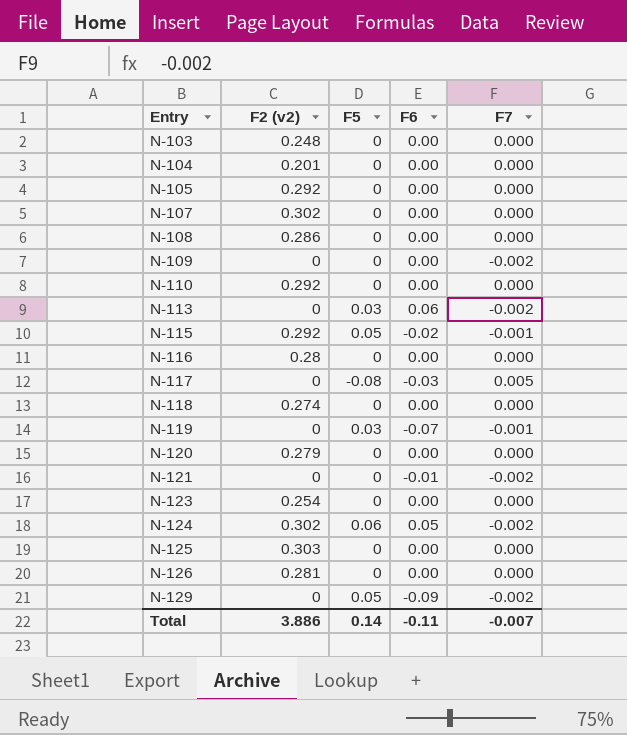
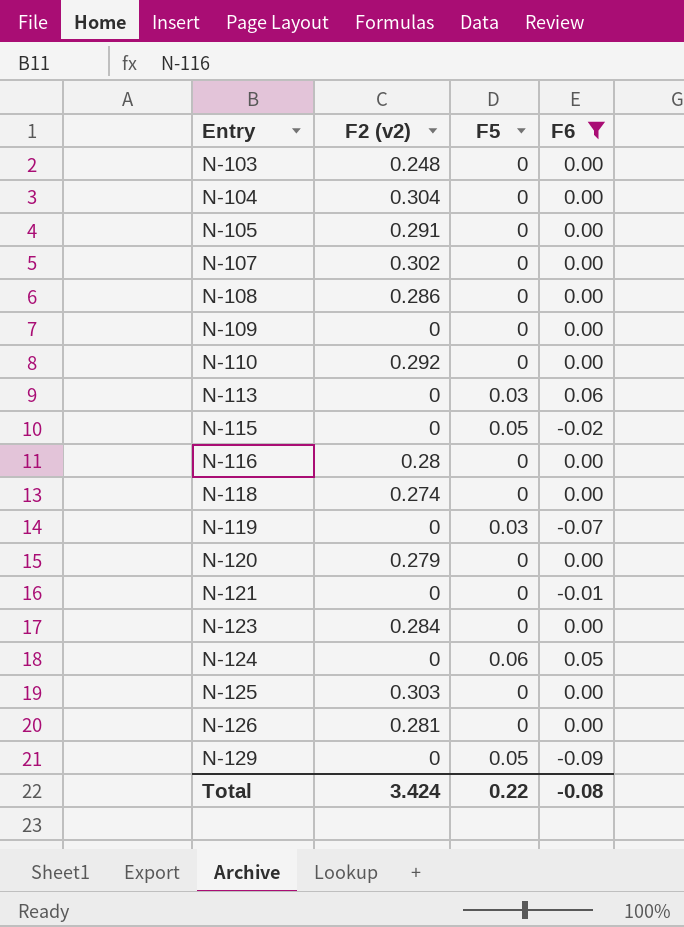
filter: none -> F6 != -0.03
column F7 | position: 5 -> none
N-104 | F2 (v2): 0.201 -> 0.304
N-105 | F2 (v2): 0.292 -> 0.291
N-115 | F2 (v2): 0.292 -> 0
N-123 | F2 (v2): 0.254 -> 0.284
N-124 | F2 (v2): 0.302 -> 0
Total | F2 (v2): 3.886 -> 3.424
Total | F5: 0.14 -> 0.22
Total | F6: -0.11 -> -0.08

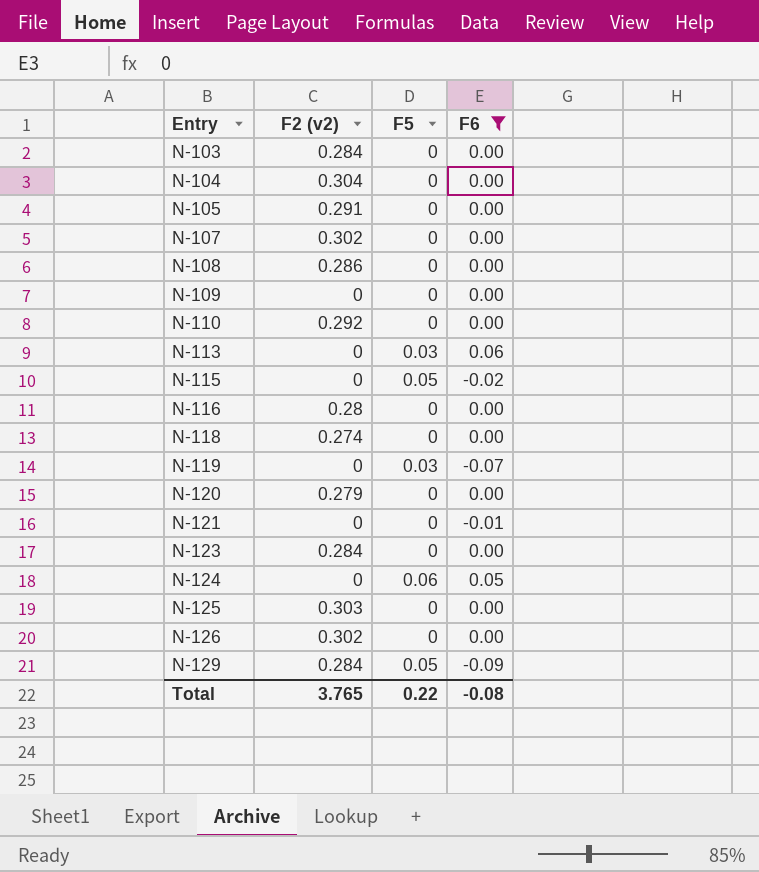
N-103 | F2 (v2): 0.248 -> 0.284
N-126 | F2 (v2): 0.281 -> 0.302
N-129 | F2 (v2): 0 -> 0.284
Total | F2 (v2): 3.424 -> 3.765

